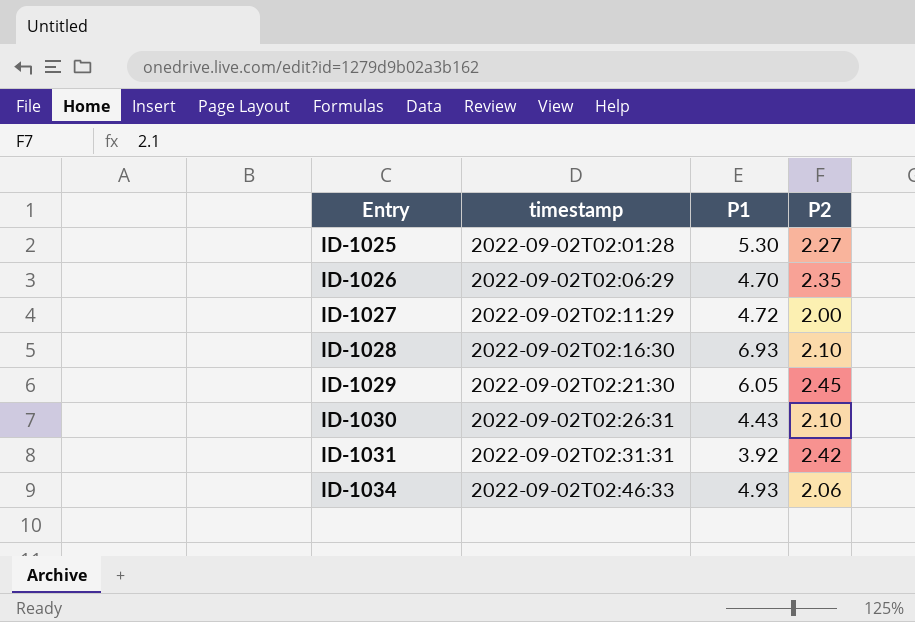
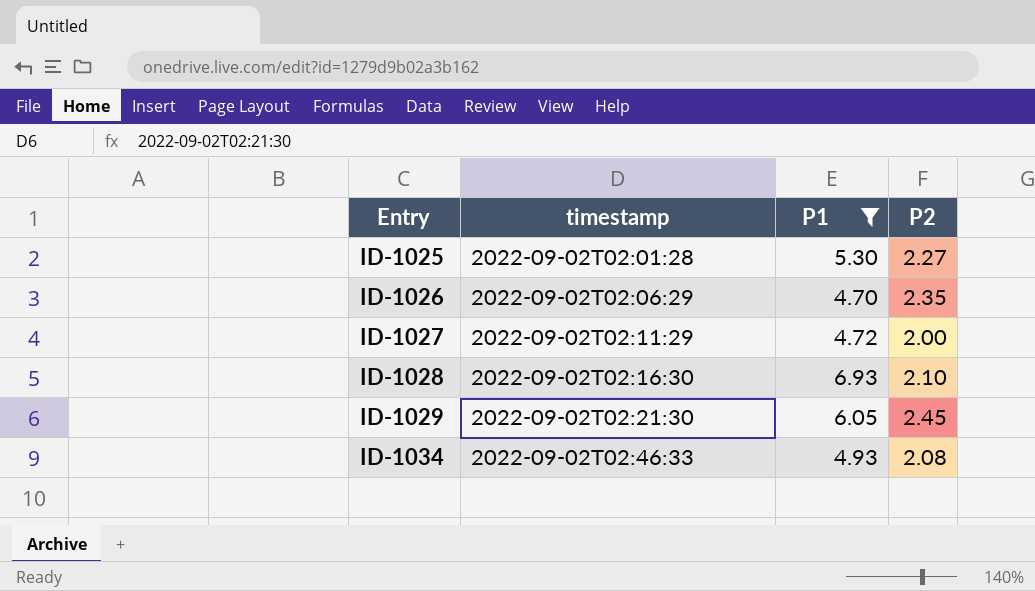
filter: none -> P1 >= 4.70
ID-1034 | P2: 2.06 -> 2.08

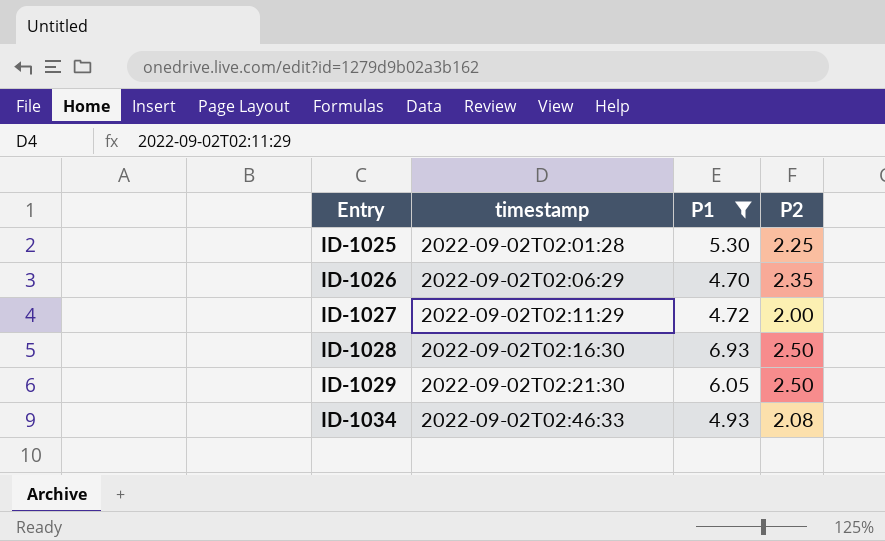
ID-1025 | P2: 2.27 -> 2.25
ID-1028 | P2: 2.10 -> 2.50
ID-1029 | P2: 2.45 -> 2.50

